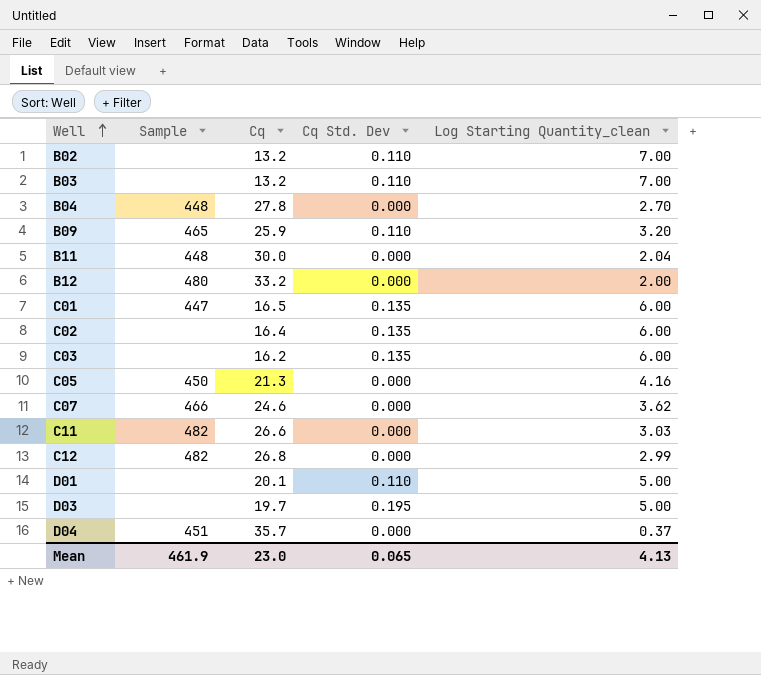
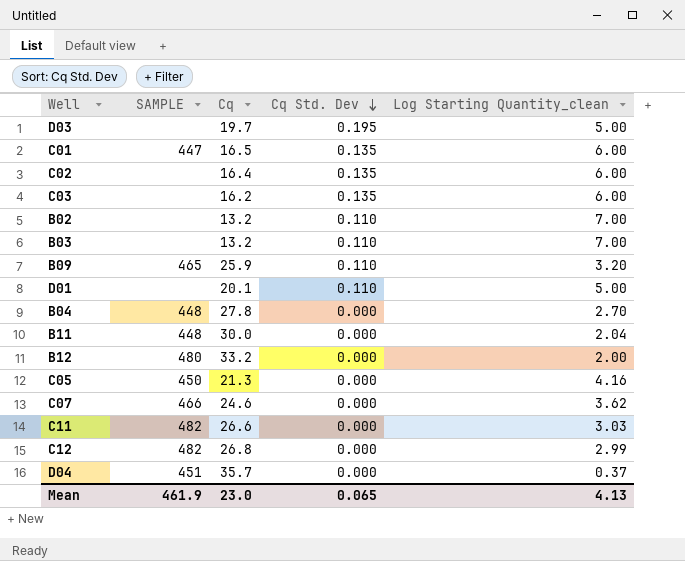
row order: Well ascending -> Cq Std. Dev descending
column name: Sample -> SAMPLE

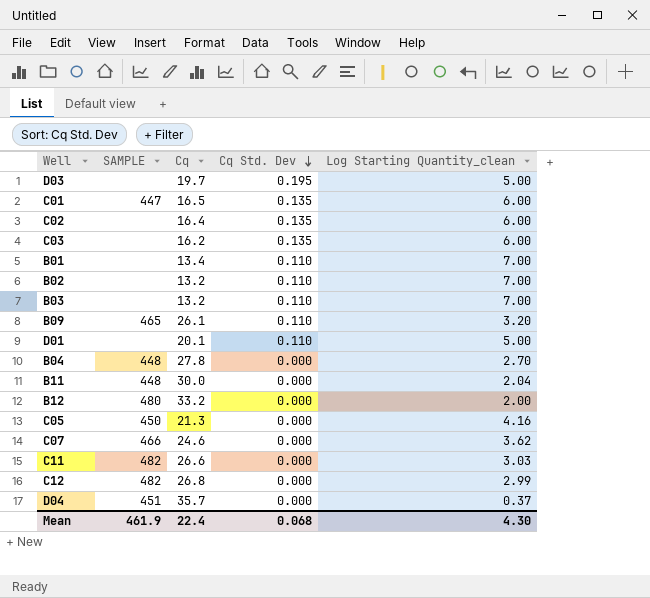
row B01: none -> none | 13.4 | 0.110 | 7.00
B09 | Cq: 25.9 -> 26.1
Mean | Cq: 23.0 -> 22.4
Mean | Cq Std. Dev: 0.065 -> 0.068
Mean | Log Starting Quantity_clean: 4.13 -> 4.30

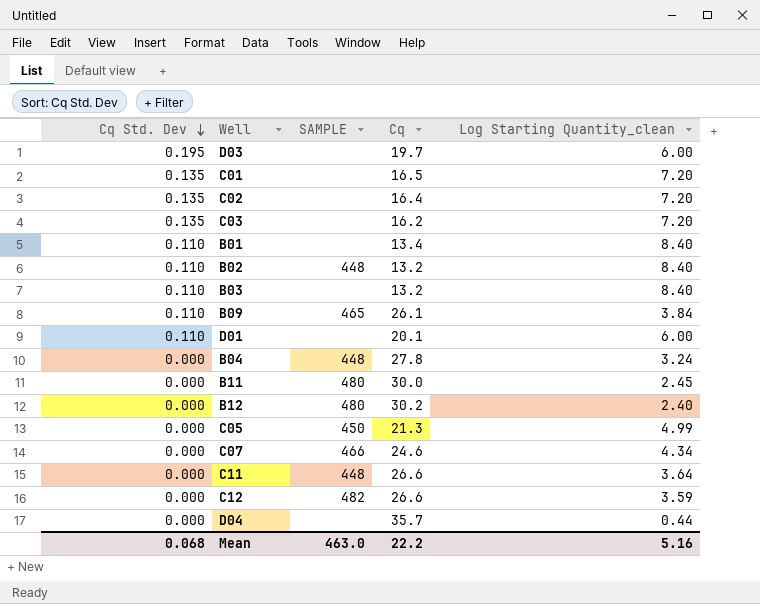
column Cq Std. Dev | position: 4 -> 1
D03 | Log Starting Quantity_clean: 5.00 -> 6.00
C01 | SAMPLE: 447 -> none
C01 | Log Starting Quantity_clean: 6.00 -> 7.20
C02 | Log Starting Quantity_clean: 6.00 -> 7.20
C03 | Log Starting Quantity_clean: 6.00 -> 7.20
B01 | Log Starting Quantity_clean: 7.00 -> 8.40
B02 | SAMPLE: none -> 448
B02 | Log Starting Quantity_clean: 7.00 -> 8.40
B03 | Log Starting Quantity_clean: 7.00 -> 8.40
B09 | Log Starting Quantity_clean: 3.20 -> 3.84
D01 | Log Starting Quantity_clean: 5.00 -> 6.00
B04 | Log Starting Quantity_clean: 2.70 -> 3.24
B11 | SAMPLE: 448 -> 480
B11 | Log Starting Quantity_clean: 2.04 -> 2.45
B12 | Cq: 33.2 -> 30.2
B12 | Log Starting Quantity_clean: 2.00 -> 2.40
C05 | Log Starting Quantity_clean: 4.16 -> 4.99
C07 | Log Starting Quantity_clean: 3.62 -> 4.34
C11 | SAMPLE: 482 -> 448
C11 | Log Starting Quantity_clean: 3.03 -> 3.64
C12 | Cq: 26.8 -> 26.6
C12 | Log Starting Quantity_clean: 2.99 -> 3.59
D04 | SAMPLE: 451 -> none
D04 | Log Starting Quantity_clean: 0.37 -> 0.44
Mean | SAMPLE: 461.9 -> 463.0
Mean | Cq: 22.4 -> 22.2
Mean | Log Starting Quantity_clean: 4.30 -> 5.16

